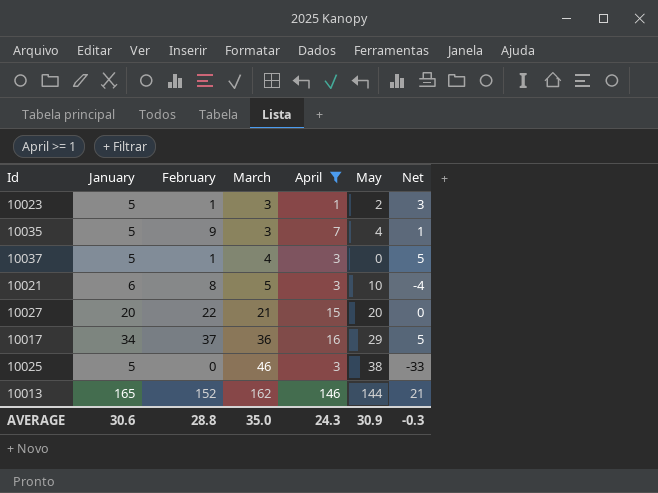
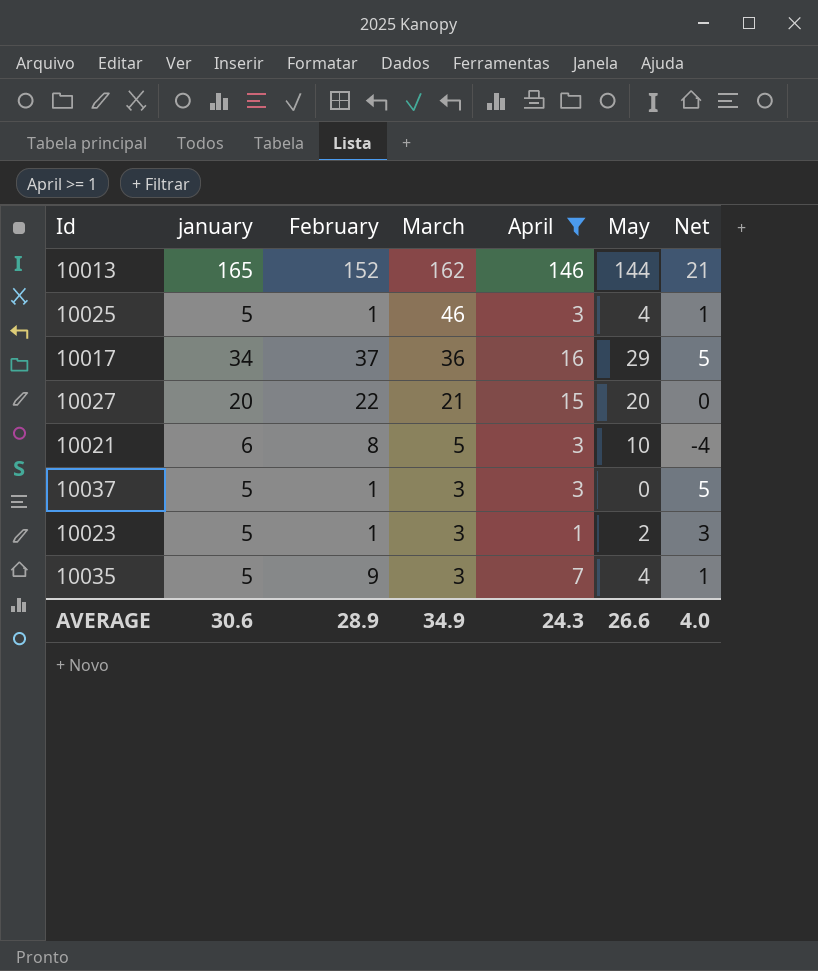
row order: March ascending -> March descending
column name: January -> january
10025 | February: 0 -> 1
10025 | May: 38 -> 4
10025 | Net: -33 -> 1
10037 | March: 4 -> 3
AVERAGE | February: 28.8 -> 28.9
AVERAGE | March: 35.0 -> 34.9
AVERAGE | May: 30.9 -> 26.6
AVERAGE | Net: -0.3 -> 4.0

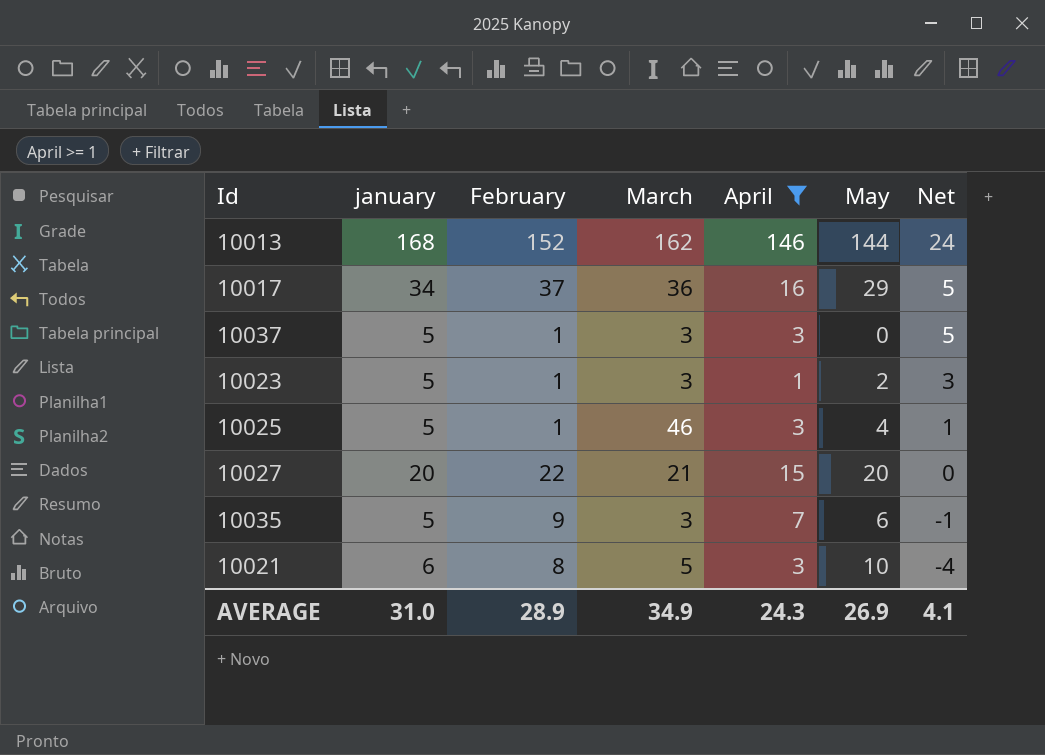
row order: March descending -> Net descending
10013 | january: 165 -> 168
10013 | Net: 21 -> 24
10035 | May: 4 -> 6
10035 | Net: 1 -> -1
AVERAGE | january: 30.6 -> 31.0
AVERAGE | May: 26.6 -> 26.9
AVERAGE | Net: 4.0 -> 4.1

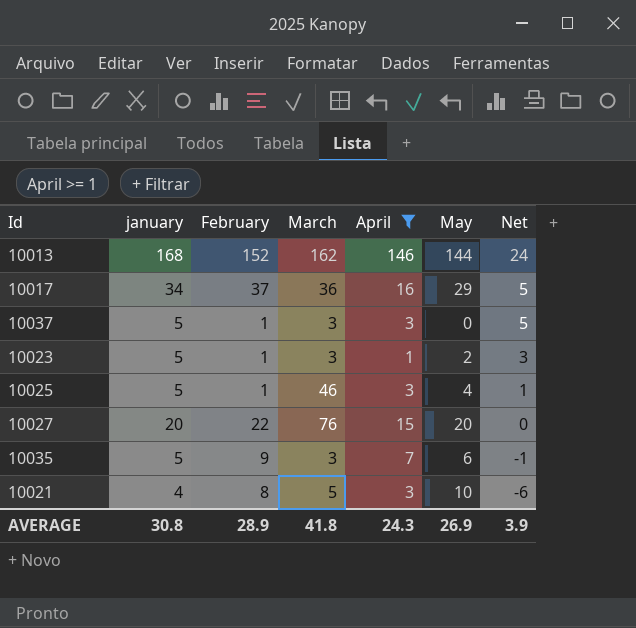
10027 | March: 21 -> 76
10021 | january: 6 -> 4
10021 | Net: -4 -> -6
AVERAGE | january: 31.0 -> 30.8
AVERAGE | March: 34.9 -> 41.8
AVERAGE | Net: 4.1 -> 3.9

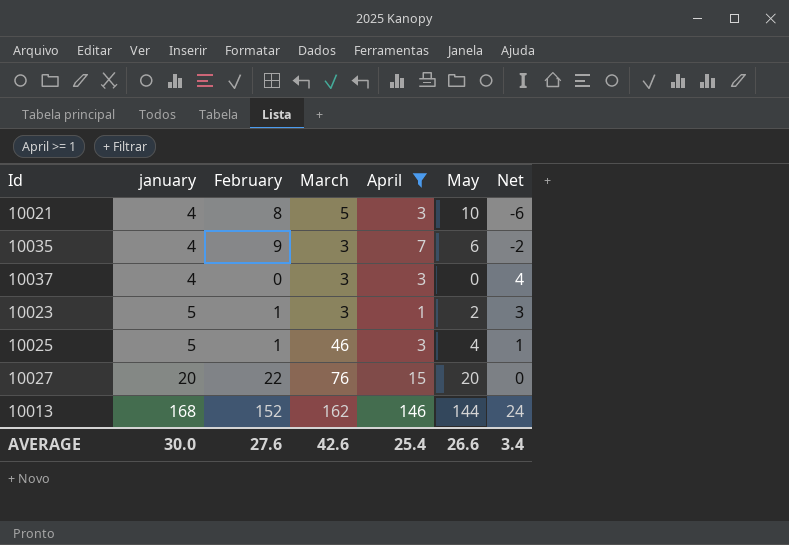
row order: Net descending -> january ascending
row 10017: 34 | 37 | 36 | 16 | 29 | 5 -> none
10035 | january: 5 -> 4
10035 | Net: -1 -> -2
10037 | january: 5 -> 4
10037 | February: 1 -> 0
10037 | Net: 5 -> 4
AVERAGE | january: 30.8 -> 30.0
AVERAGE | February: 28.9 -> 27.6
AVERAGE | March: 41.8 -> 42.6
AVERAGE | April: 24.3 -> 25.4
AVERAGE | May: 26.9 -> 26.6
AVERAGE | Net: 3.9 -> 3.4

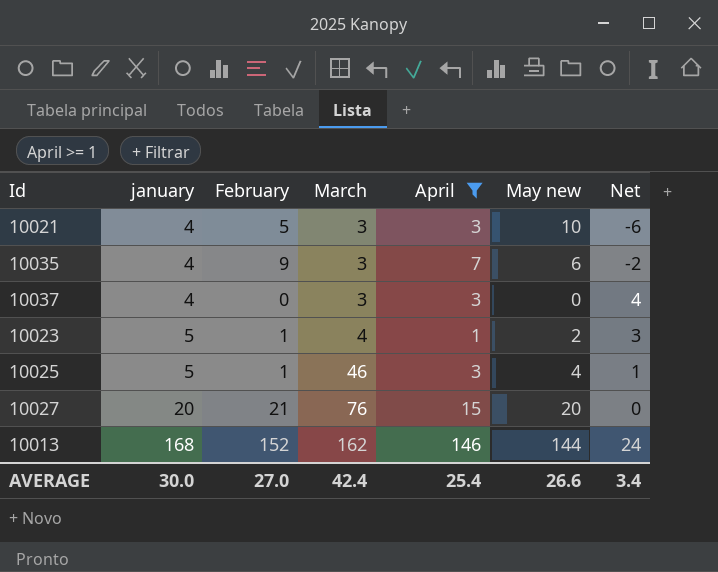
column name: May -> May new
10021 | February: 8 -> 5
10021 | March: 5 -> 3
10023 | March: 3 -> 4
10027 | February: 22 -> 21
AVERAGE | February: 27.6 -> 27.0
AVERAGE | March: 42.6 -> 42.4

